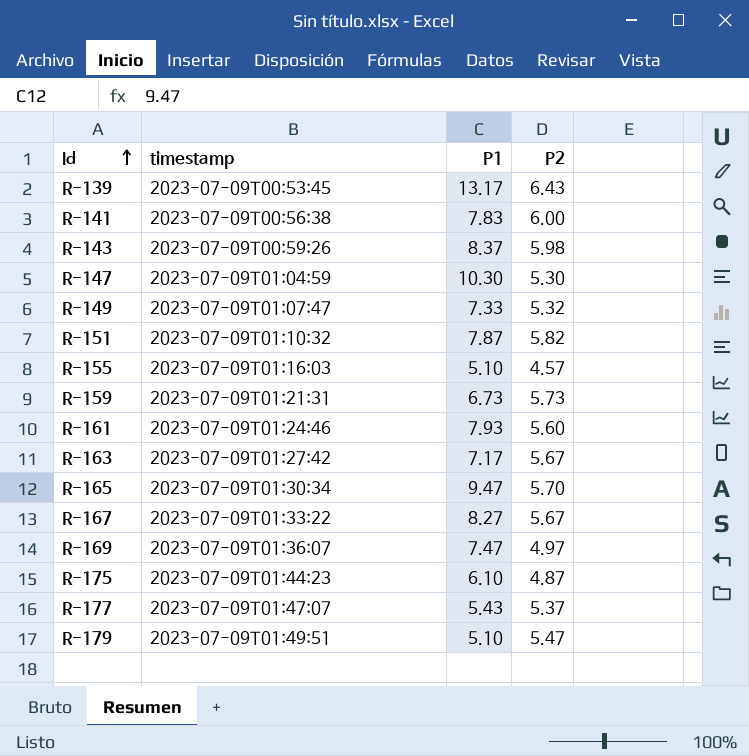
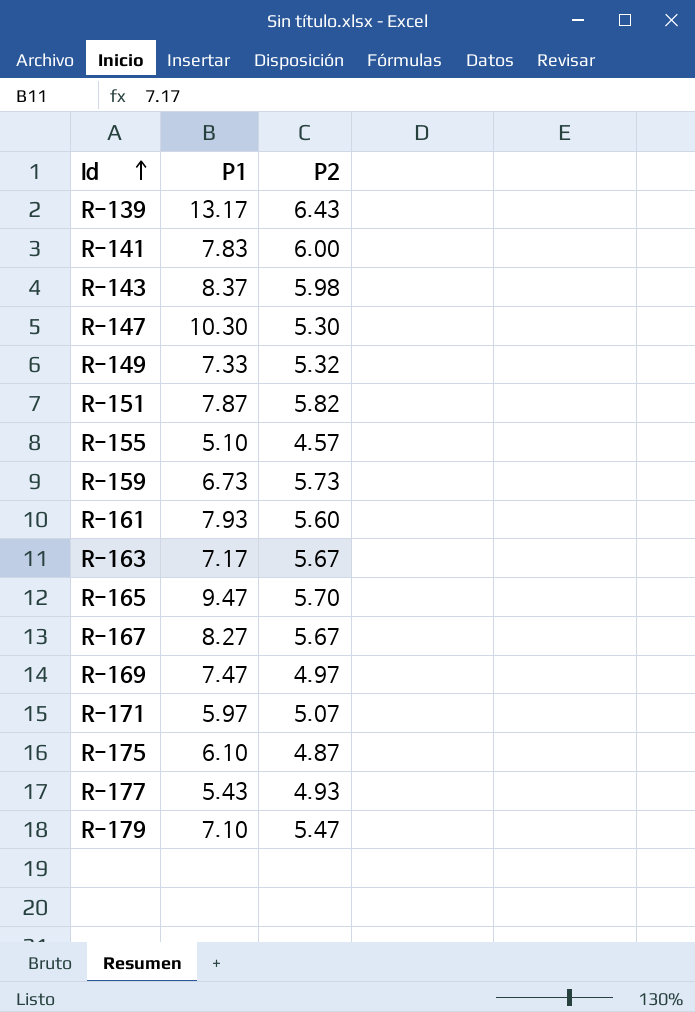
column timestamp | position: 2 -> none
row R-171: none -> 5.97 | 5.07
R-177 | P2: 5.37 -> 4.93
R-179 | P1: 5.10 -> 7.10

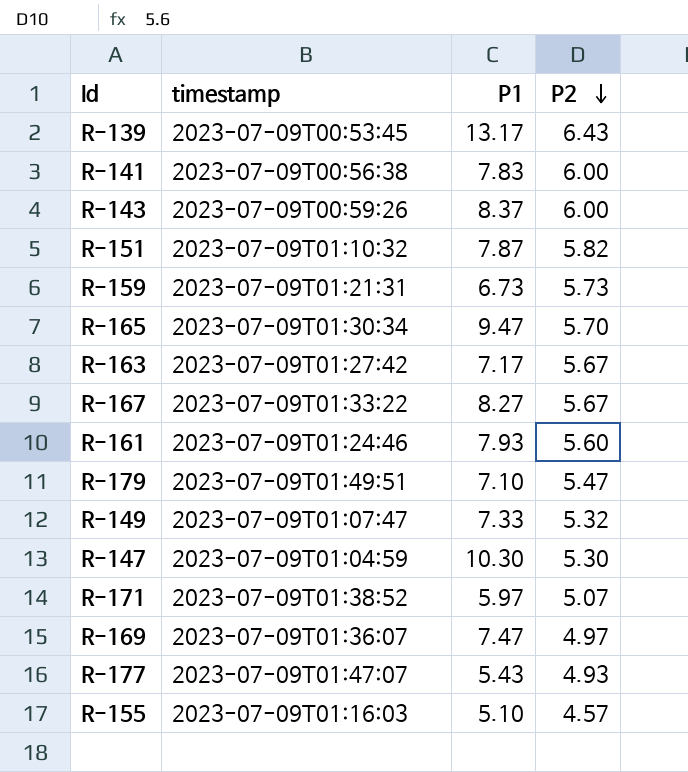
row order: Id ascending -> P2 descending
column timestamp | position: none -> 2
row R-175: 6.10 | 4.87 -> none
R-143 | P2: 5.98 -> 6.00

